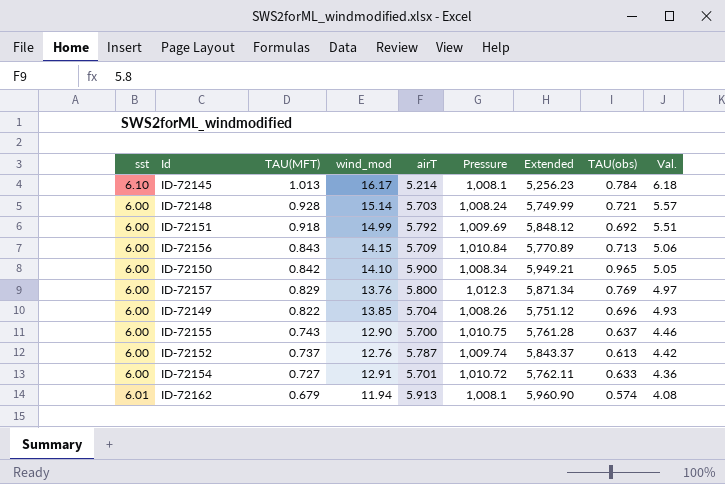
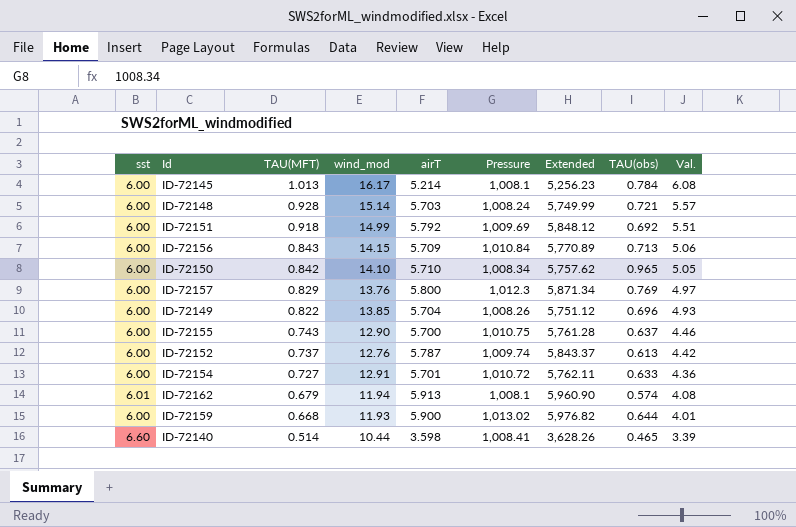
ID-72145 | sst: 6.10 -> 6.00
ID-72145 | Val.: 6.18 -> 6.08
ID-72150 | airT: 5.900 -> 5.710
ID-72150 | Extended: 5,949.21 -> 5,757.62
row ID-72159: none -> 6.00 | 0.668 | 11.93 | 5.900 | 1,013.02 | 5,976.82 | 0.644 | 4.01
row ID-72140: none -> 6.60 | 0.514 | 10.44 | 3.598 | 1,008.41 | 3,628.26 | 0.465 | 3.39

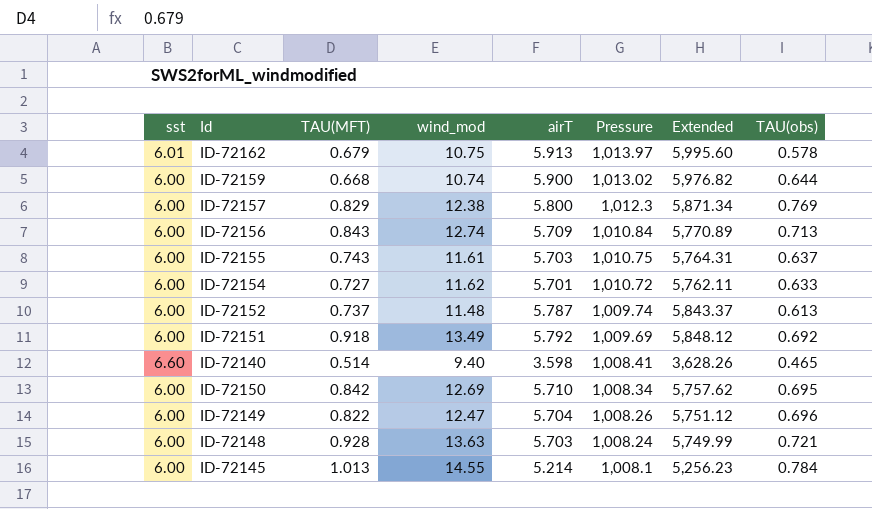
row order: TAU(MFT) descending -> Pressure descending
column Val. | formula: [sst] * [TAU(MFT)] -> none
ID-72162 | wind_mod: 11.94 -> 10.75
ID-72162 | Pressure: 1,008.1 -> 1,013.97
ID-72162 | Extended: 5,960.90 -> 5,995.60
ID-72162 | TAU(obs): 0.574 -> 0.578
ID-72159 | wind_mod: 11.93 -> 10.74
ID-72157 | wind_mod: 13.76 -> 12.38
ID-72156 | wind_mod: 14.15 -> 12.74
ID-72155 | wind_mod: 12.90 -> 11.61
ID-72155 | airT: 5.700 -> 5.703
ID-72155 | Extended: 5,761.28 -> 5,764.31
ID-72154 | wind_mod: 12.91 -> 11.62
ID-72152 | wind_mod: 12.76 -> 11.48
ID-72151 | wind_mod: 14.99 -> 13.49
ID-72140 | wind_mod: 10.44 -> 9.40
ID-72150 | wind_mod: 14.10 -> 12.69
ID-72150 | TAU(obs): 0.965 -> 0.695
ID-72149 | wind_mod: 13.85 -> 12.47
ID-72148 | wind_mod: 15.14 -> 13.63
ID-72145 | wind_mod: 16.17 -> 14.55

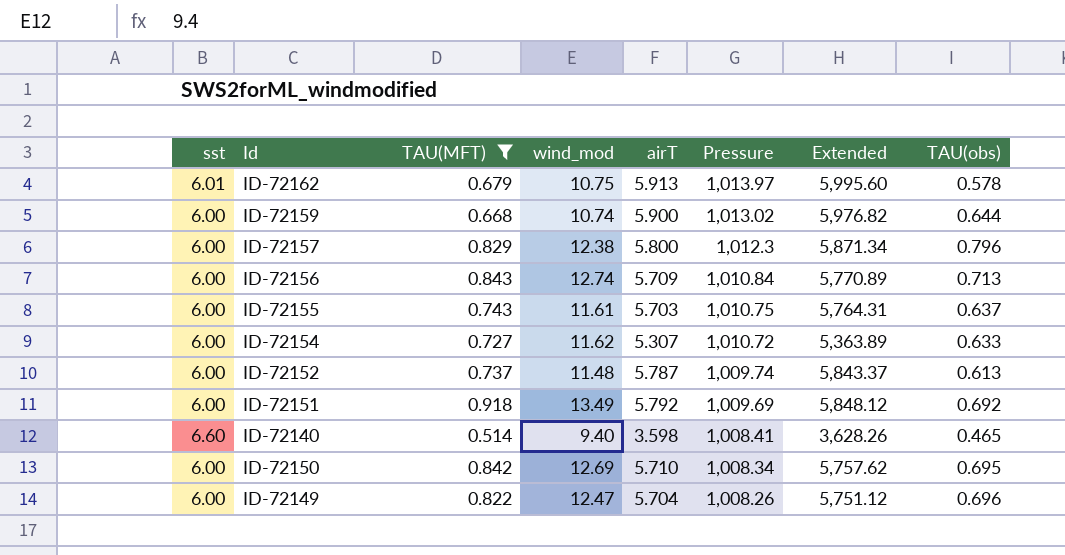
filter: none -> TAU(MFT) <= 0.918
ID-72157 | TAU(obs): 0.769 -> 0.796
ID-72154 | airT: 5.701 -> 5.307
ID-72154 | Extended: 5,762.11 -> 5,363.89

